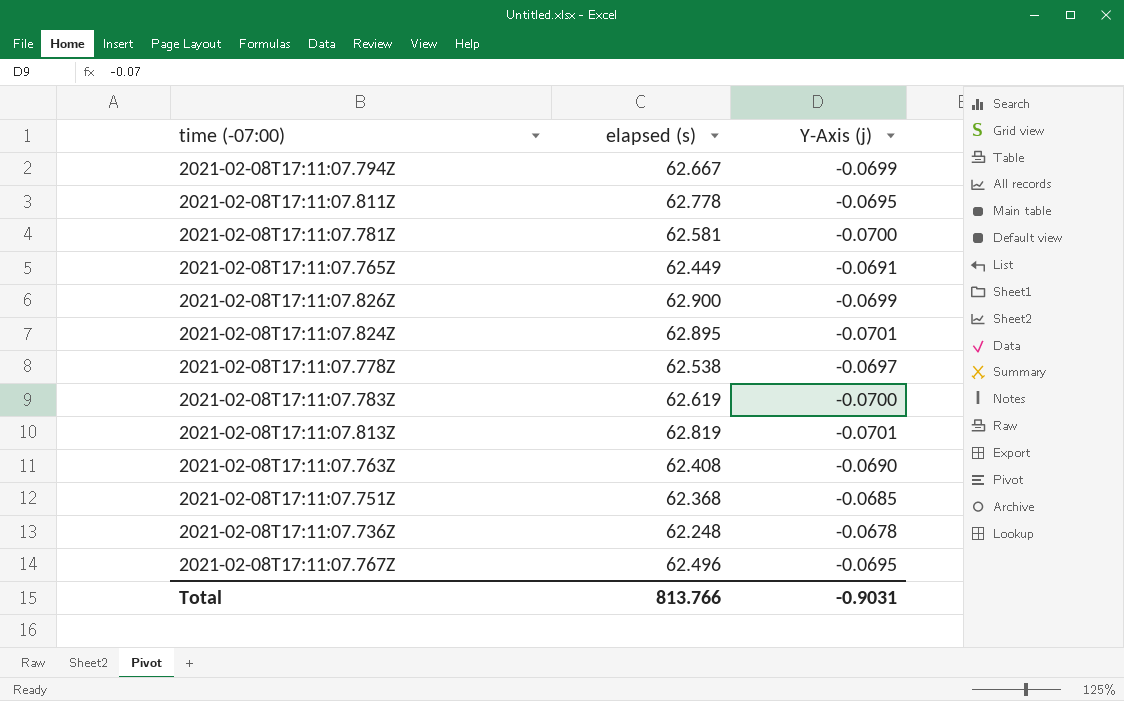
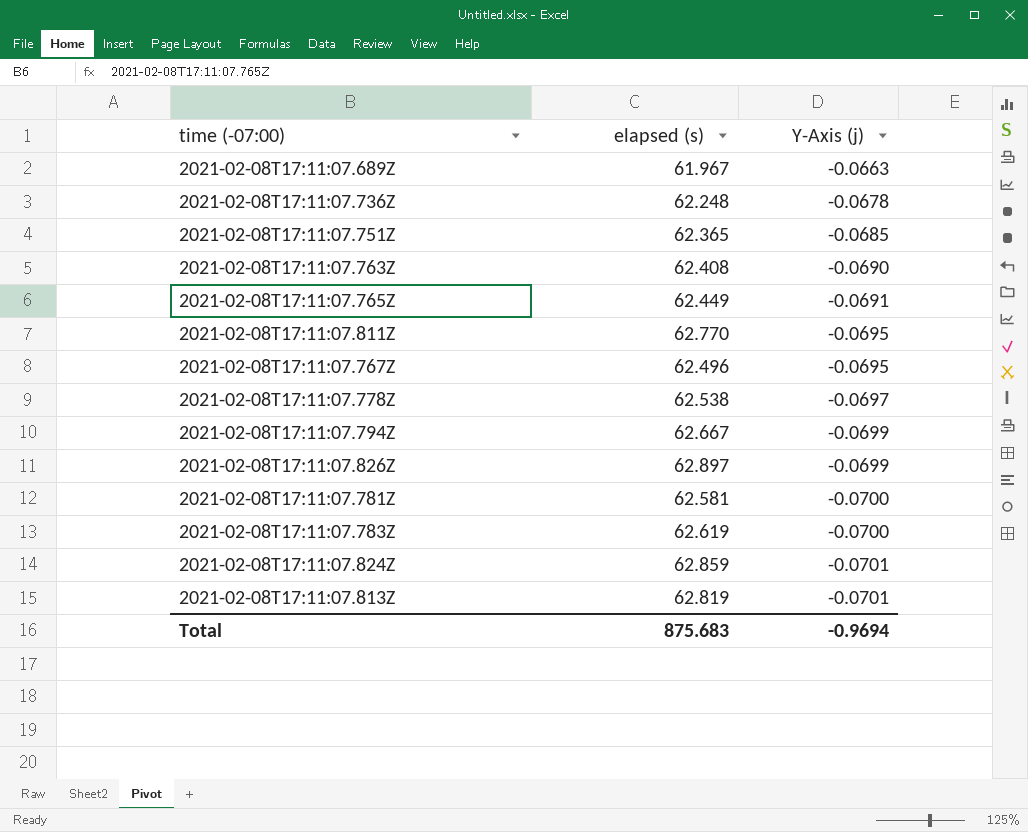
row order: none -> Y-Axis (j) descending
row 2021-02-08T17:11:07.689Z: none -> 61.967 | -0.0663
2021-02-08T17:11:07.751Z | elapsed (s): 62.368 -> 62.365
2021-02-08T17:11:07.811Z | elapsed (s): 62.778 -> 62.770
2021-02-08T17:11:07.826Z | elapsed (s): 62.900 -> 62.897
2021-02-08T17:11:07.824Z | elapsed (s): 62.895 -> 62.859
Total | elapsed (s): 813.766 -> 875.683
Total | Y-Axis (j): -0.9031 -> -0.9694

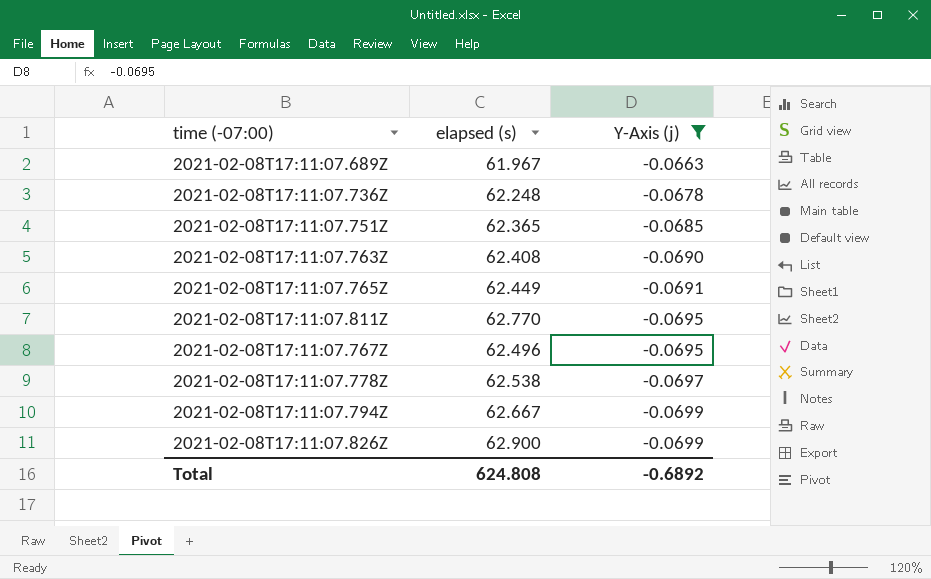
filter: none -> Y-Axis (j) >= -0.0699
2021-02-08T17:11:07.826Z | elapsed (s): 62.897 -> 62.900
Total | elapsed (s): 875.683 -> 624.808
Total | Y-Axis (j): -0.9694 -> -0.6892

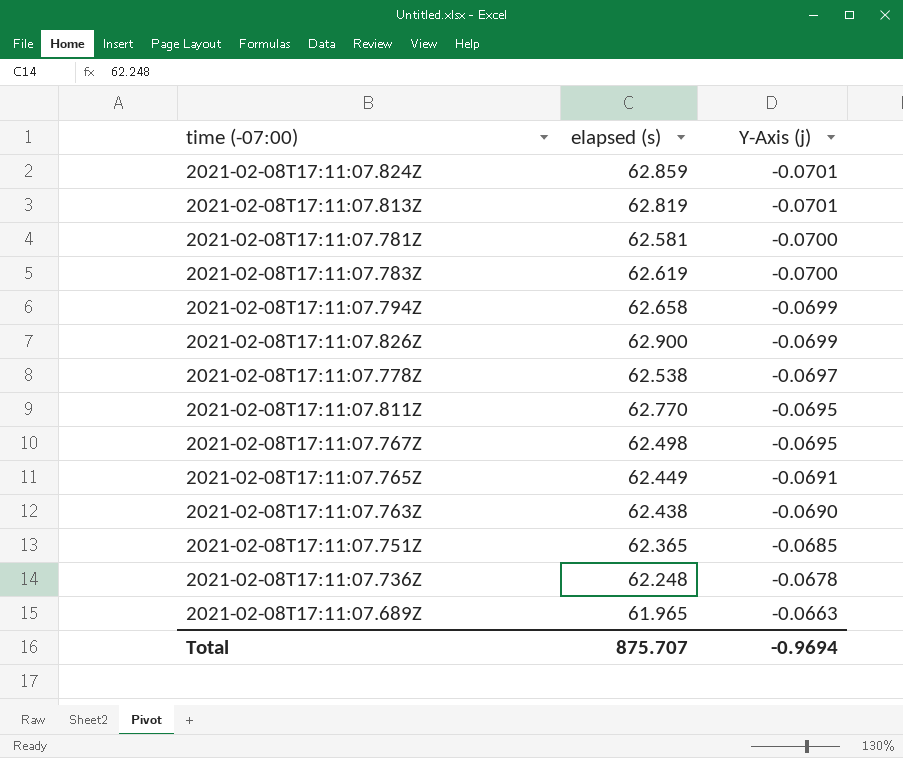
filter: Y-Axis (j) >= -0.0699 -> none
row order: Y-Axis (j) descending -> Y-Axis (j) ascending
2021-02-08T17:11:07.794Z | elapsed (s): 62.667 -> 62.658
2021-02-08T17:11:07.767Z | elapsed (s): 62.496 -> 62.498
2021-02-08T17:11:07.763Z | elapsed (s): 62.408 -> 62.438
2021-02-08T17:11:07.689Z | elapsed (s): 61.967 -> 61.965
Total | elapsed (s): 624.808 -> 875.707
Total | Y-Axis (j): -0.6892 -> -0.9694

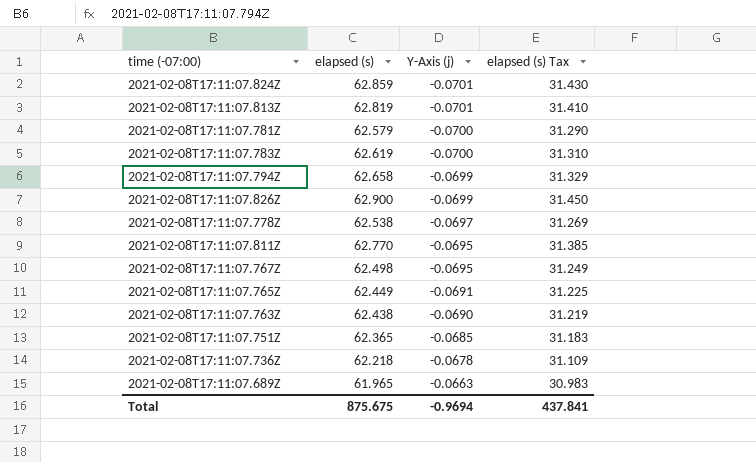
column elapsed (s) Tax | formula: none -> [elapsed (s)] * 0.5
2021-02-08T17:11:07.781Z | elapsed (s): 62.581 -> 62.579
2021-02-08T17:11:07.736Z | elapsed (s): 62.248 -> 62.218
Total | elapsed (s): 875.707 -> 875.675

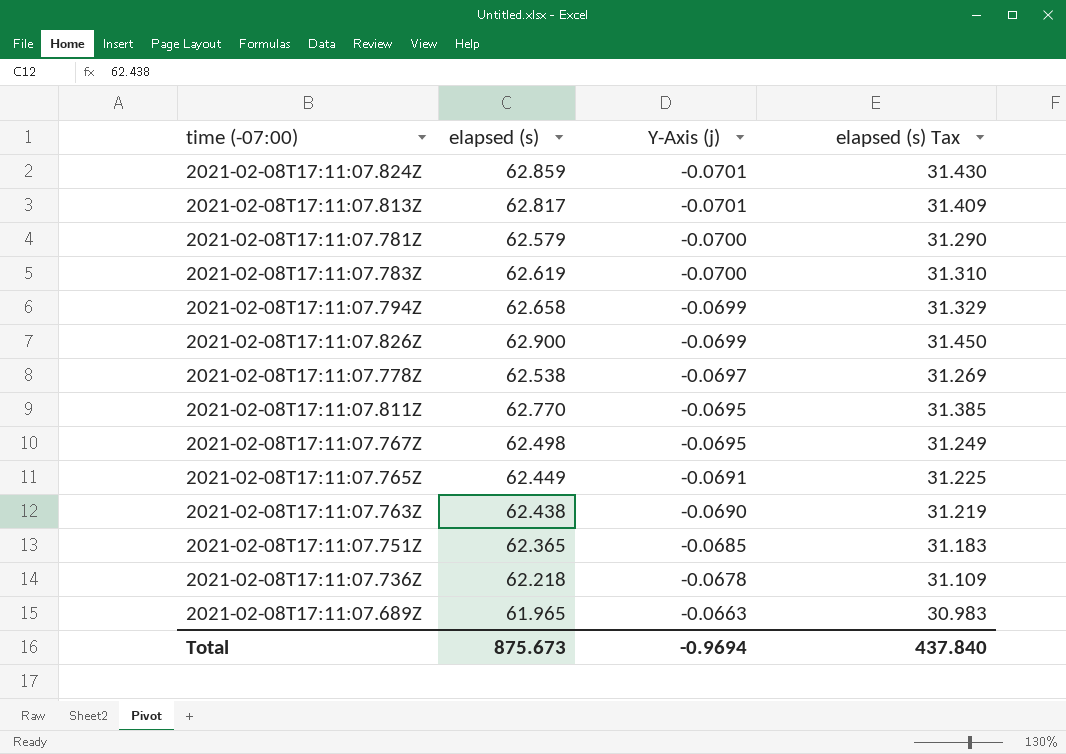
2021-02-08T17:11:07.813Z | elapsed (s): 62.819 -> 62.817
2021-02-08T17:11:07.813Z | elapsed (s) Tax: 31.410 -> 31.409
Total | elapsed (s): 875.675 -> 875.673
Total | elapsed (s) Tax: 437.841 -> 437.840

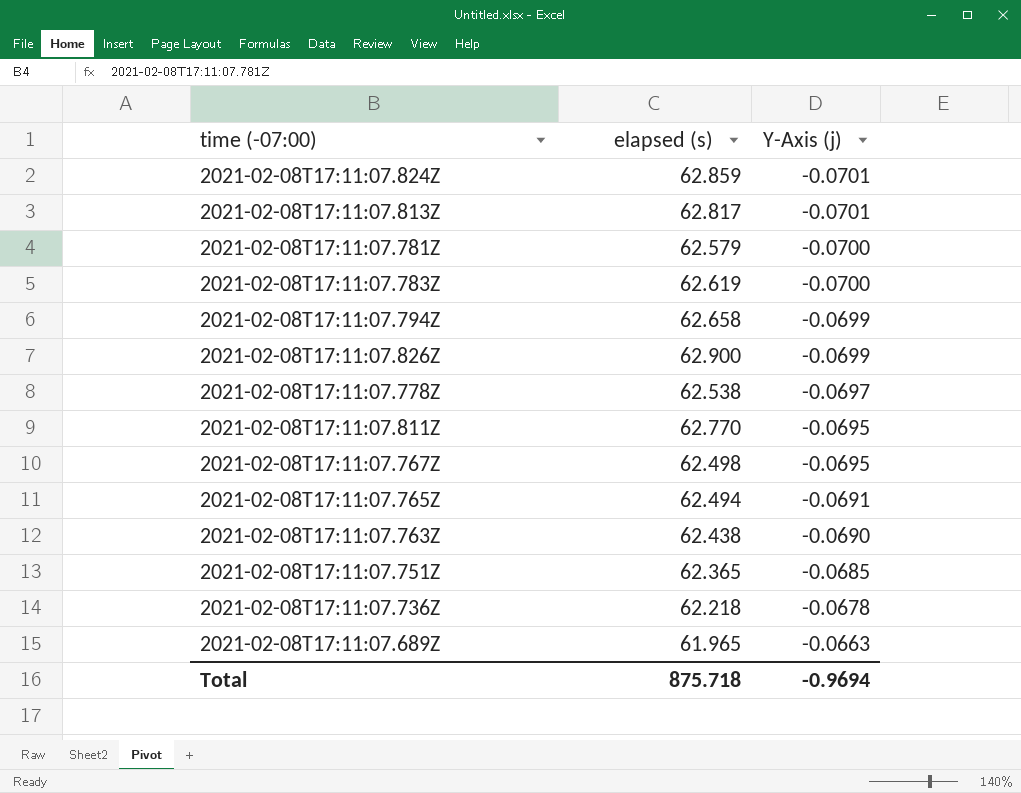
column elapsed (s) Tax | formula: [elapsed (s)] * 0.5 -> none
2021-02-08T17:11:07.765Z | elapsed (s): 62.449 -> 62.494
Total | elapsed (s): 875.673 -> 875.718

